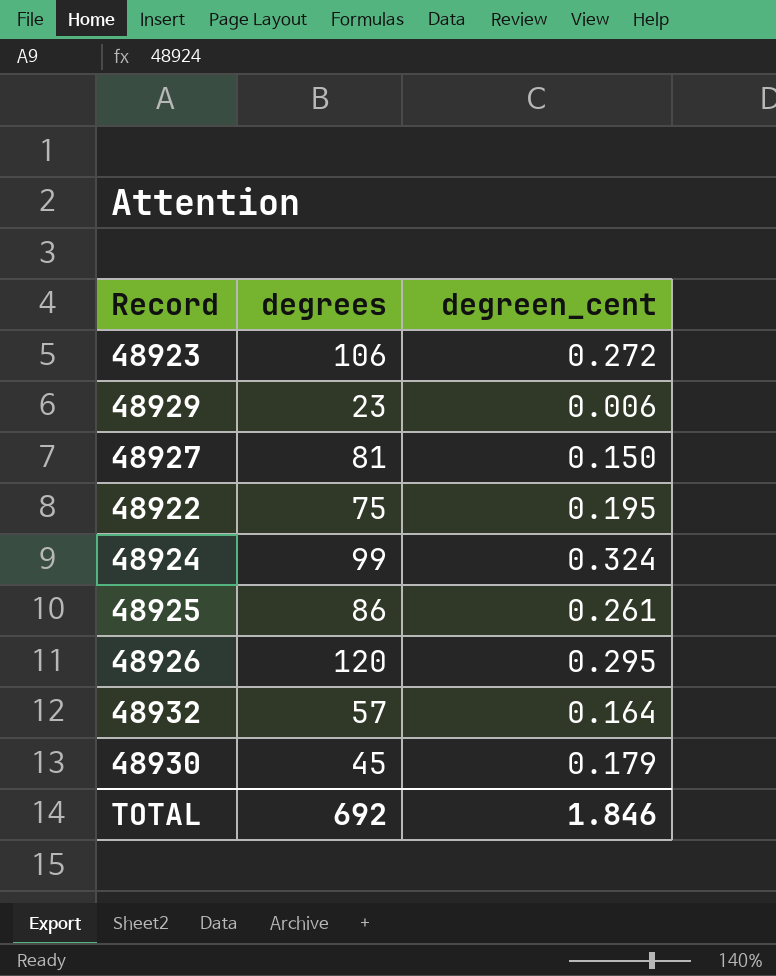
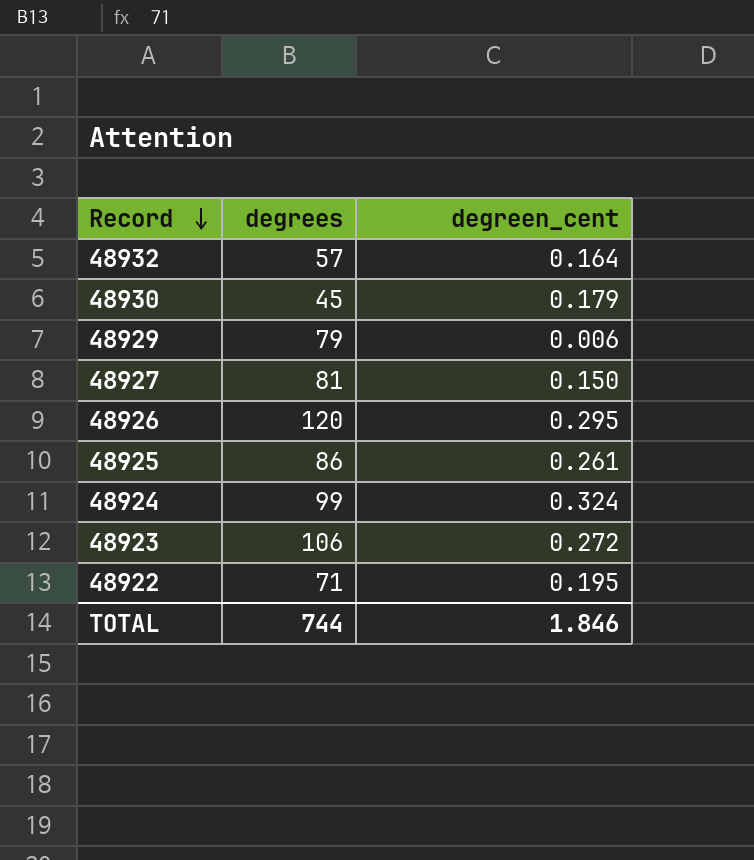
row order: none -> Record descending
48929 | degrees: 23 -> 79
48922 | degrees: 75 -> 71
TOTAL | degrees: 692 -> 744

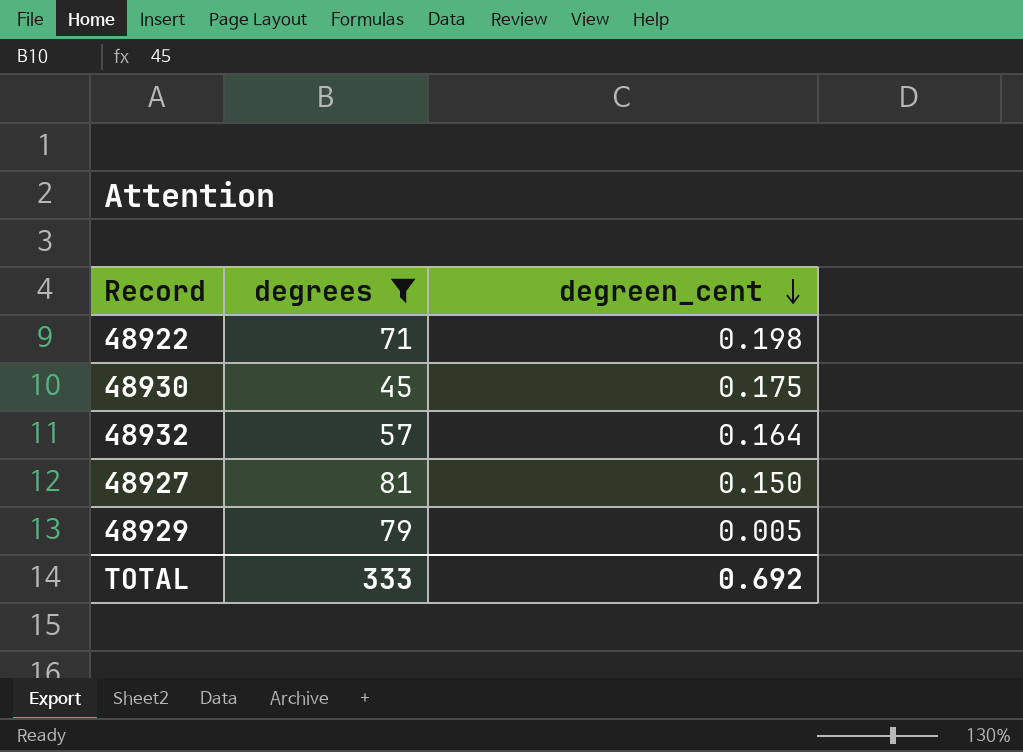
filter: none -> degrees <= 81
row order: Record descending -> degreen_cent descending
48922 | degreen_cent: 0.195 -> 0.198
48930 | degreen_cent: 0.179 -> 0.175
48929 | degreen_cent: 0.006 -> 0.005
TOTAL | degrees: 744 -> 333
TOTAL | degreen_cent: 1.846 -> 0.692

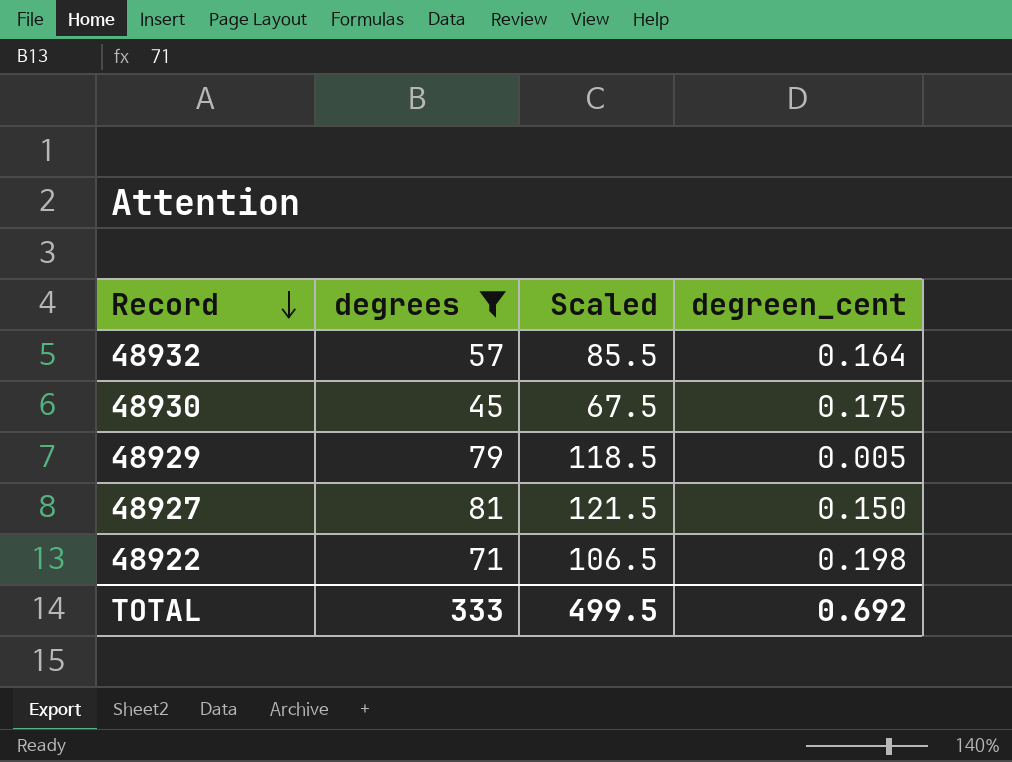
row order: degreen_cent descending -> Record descending
column Scaled | formula: none -> [degrees] * 1.5

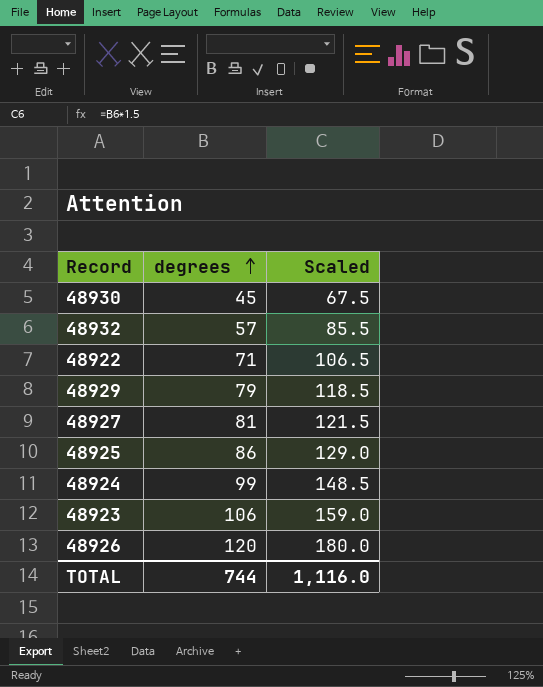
filter: degrees <= 81 -> none
row order: Record descending -> degrees ascending
column degreen_cent | position: 4 -> none
TOTAL | degrees: 333 -> 744
TOTAL | Scaled: 499.5 -> 1,116.0

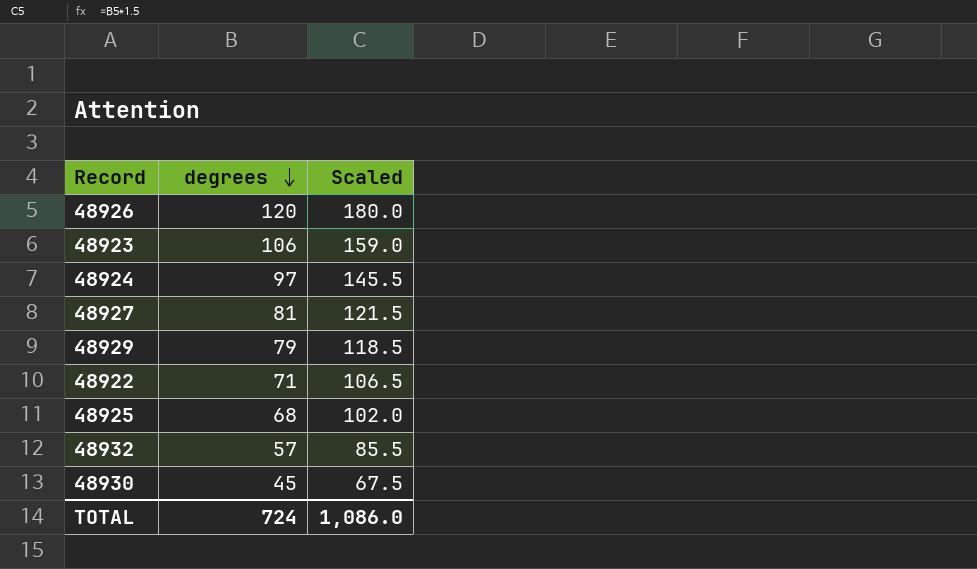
row order: degrees ascending -> degrees descending
48924 | degrees: 99 -> 97
48924 | Scaled: 148.5 -> 145.5
48925 | degrees: 86 -> 68
48925 | Scaled: 129.0 -> 102.0
TOTAL | degrees: 744 -> 724
TOTAL | Scaled: 1,116.0 -> 1,086.0

